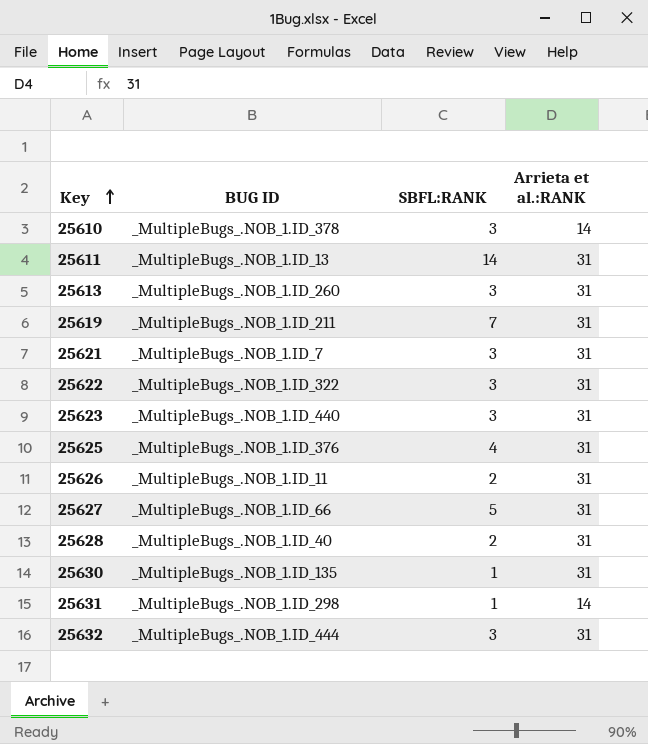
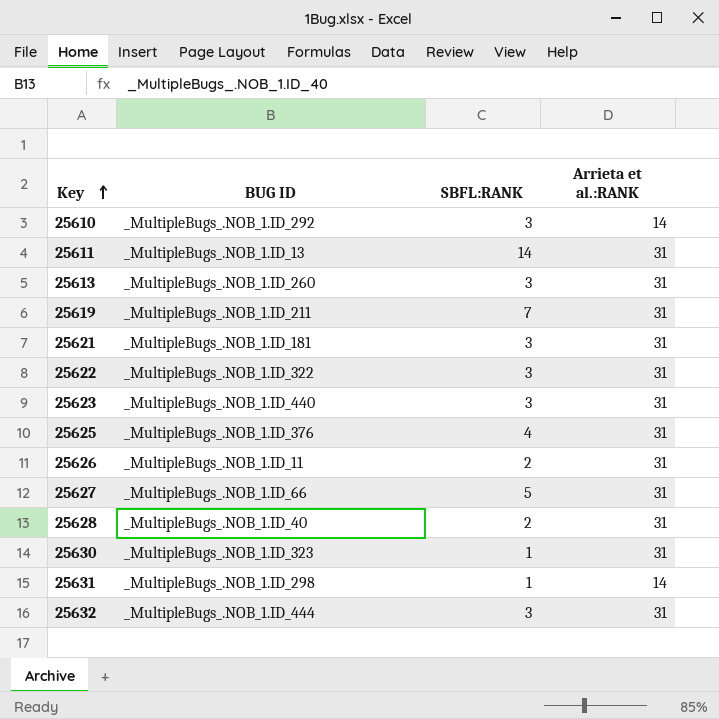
25610 | BUG ID: _MultipleBugs_.NOB_1.ID_378 -> _MultipleBugs_.NOB_1.ID_292
25621 | BUG ID: _MultipleBugs_.NOB_1.ID_7 -> _MultipleBugs_.NOB_1.ID_181
25630 | BUG ID: _MultipleBugs_.NOB_1.ID_135 -> _MultipleBugs_.NOB_1.ID_323

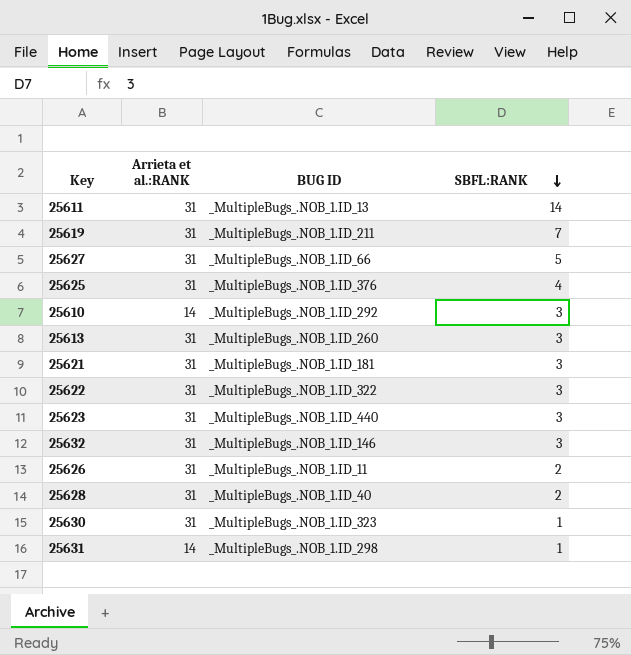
row order: Key ascending -> SBFL:RANK descending
column Arrieta et al.:RANK | position: 4 -> 2
25632 | BUG ID: _MultipleBugs_.NOB_1.ID_444 -> _MultipleBugs_.NOB_1.ID_146

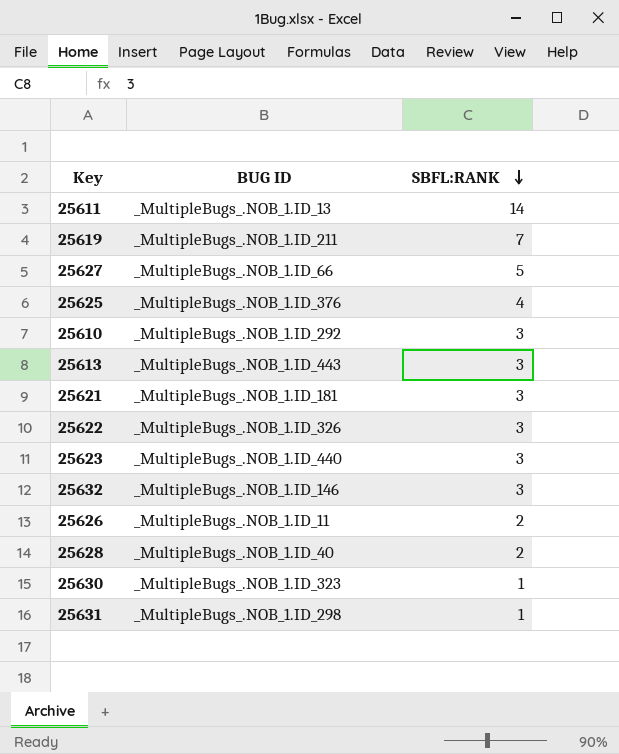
column Arrieta et al.:RANK | position: 2 -> none
25613 | BUG ID: _MultipleBugs_.NOB_1.ID_260 -> _MultipleBugs_.NOB_1.ID_443
25622 | BUG ID: _MultipleBugs_.NOB_1.ID_322 -> _MultipleBugs_.NOB_1.ID_326

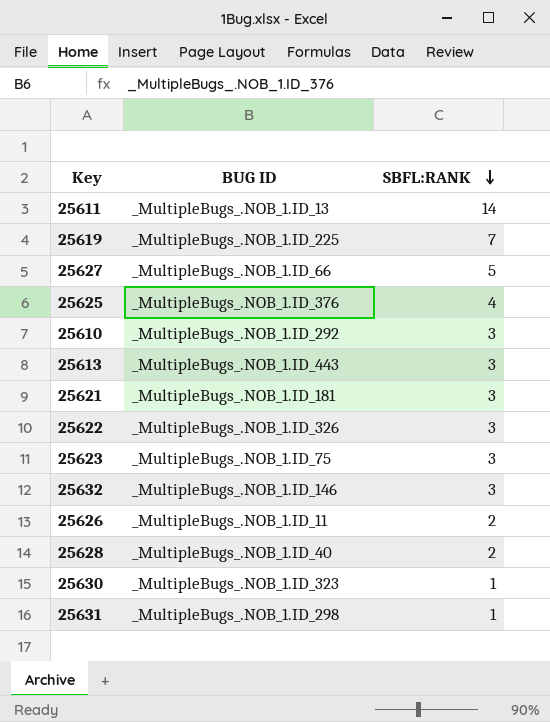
25619 | BUG ID: _MultipleBugs_.NOB_1.ID_211 -> _MultipleBugs_.NOB_1.ID_225
25623 | BUG ID: _MultipleBugs_.NOB_1.ID_440 -> _MultipleBugs_.NOB_1.ID_75

